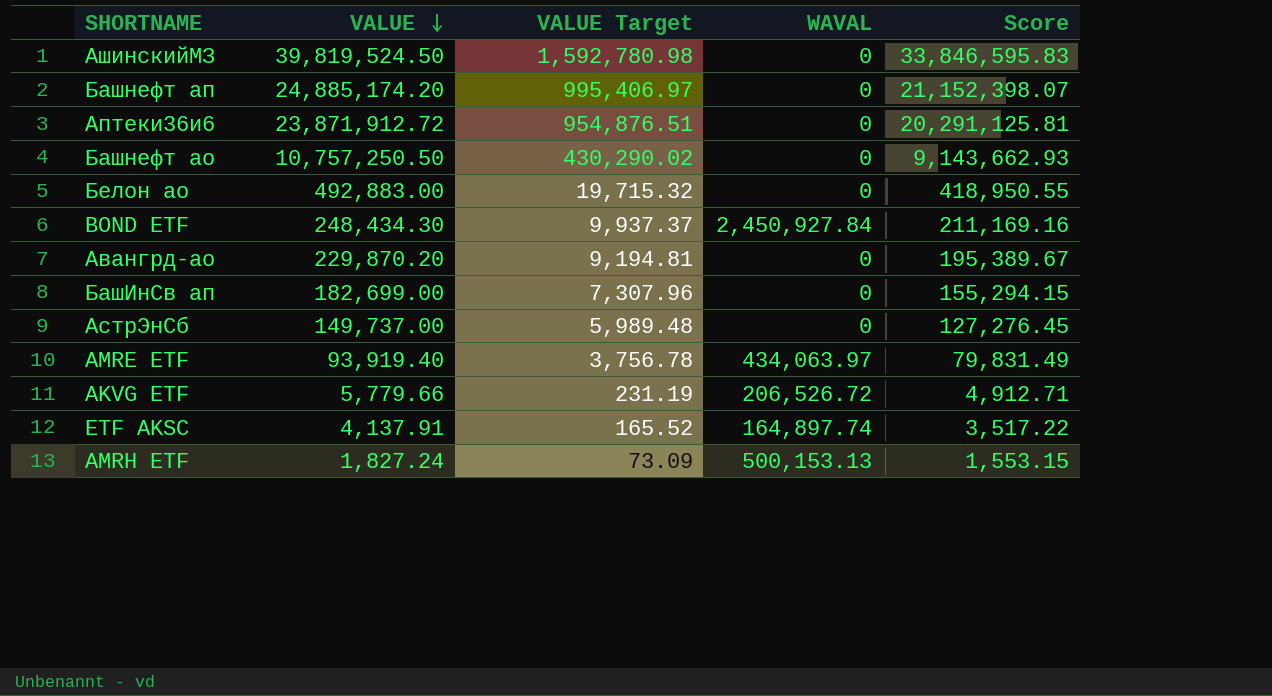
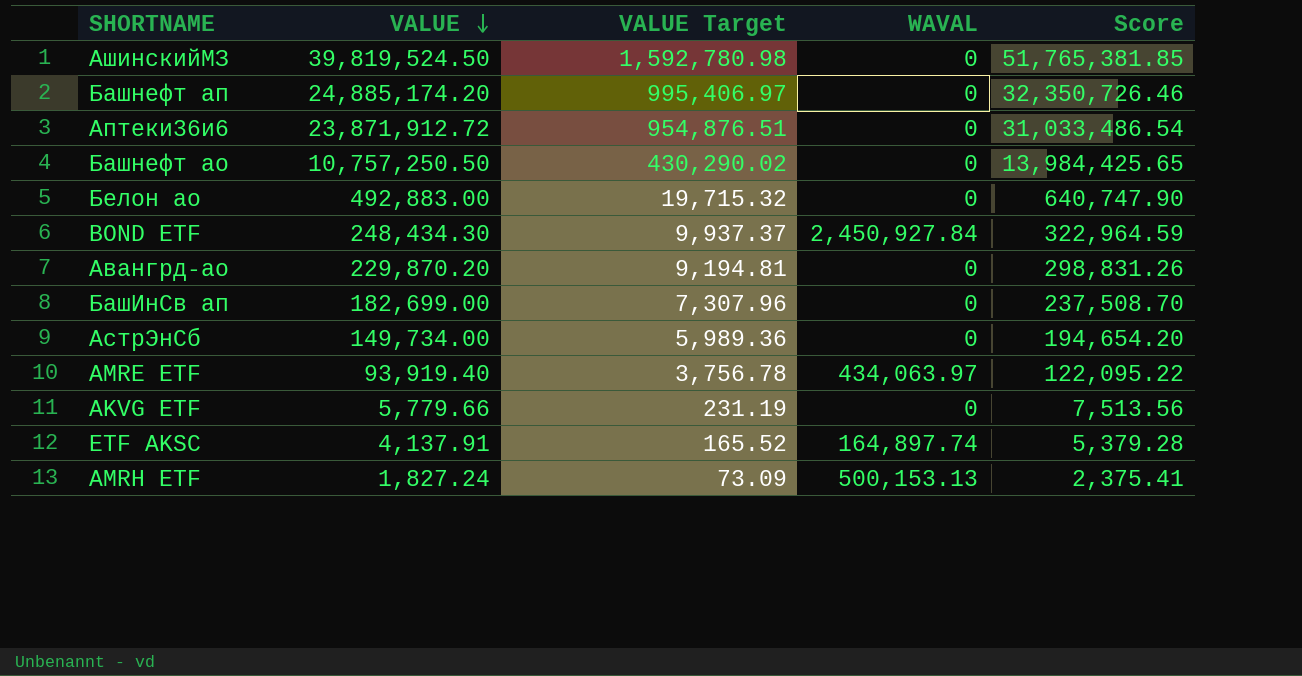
column Score | formula: [VALUE] * 0.85 -> [VALUE] * 1.3
АстрЭнСб | VALUE: 149,737.00 -> 149,734.00
АстрЭнСб | VALUE Target: 5,989.48 -> 5,989.36
AKVG ETF | WAVAL: 206,526.72 -> 0

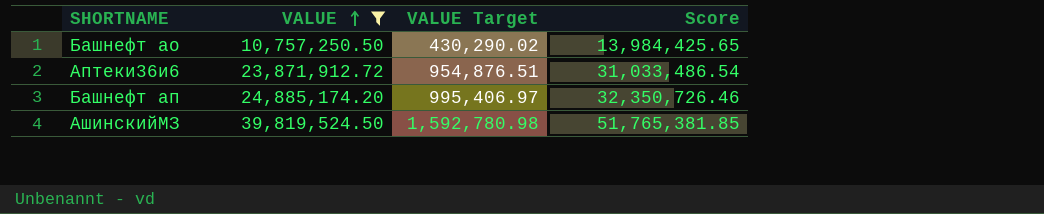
filter: none -> VALUE >= 10,757,250.50
row order: VALUE descending -> VALUE ascending
column WAVAL | position: 4 -> none

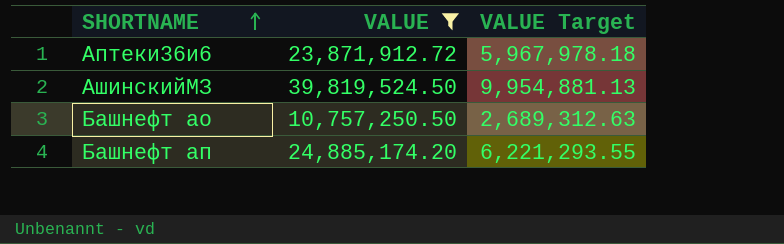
row order: VALUE ascending -> SHORTNAME ascending
column Score | formula: [VALUE] * 1.3 -> none
column VALUE Target | formula: [VALUE] * 0.04 -> [VALUE] * 0.25

